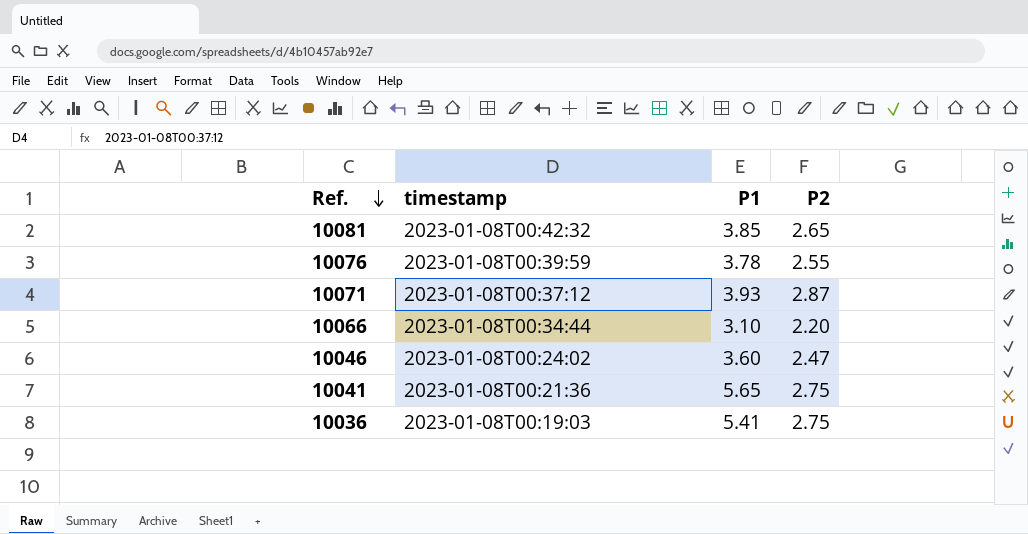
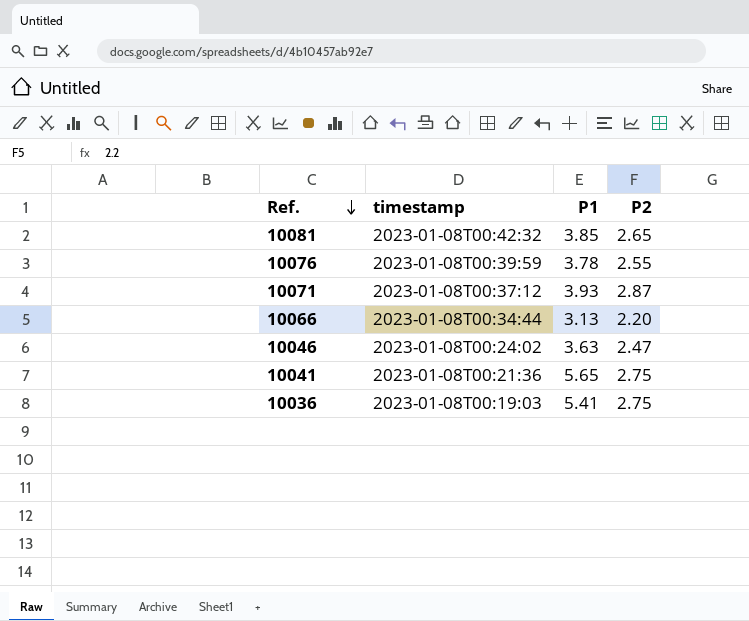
10066 | P1: 3.10 -> 3.13
10046 | P1: 3.60 -> 3.63

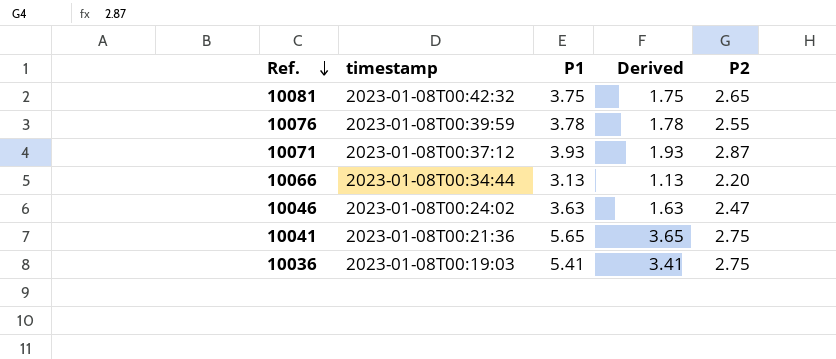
column Derived | formula: none -> [P1] - 2
10081 | P1: 3.85 -> 3.75

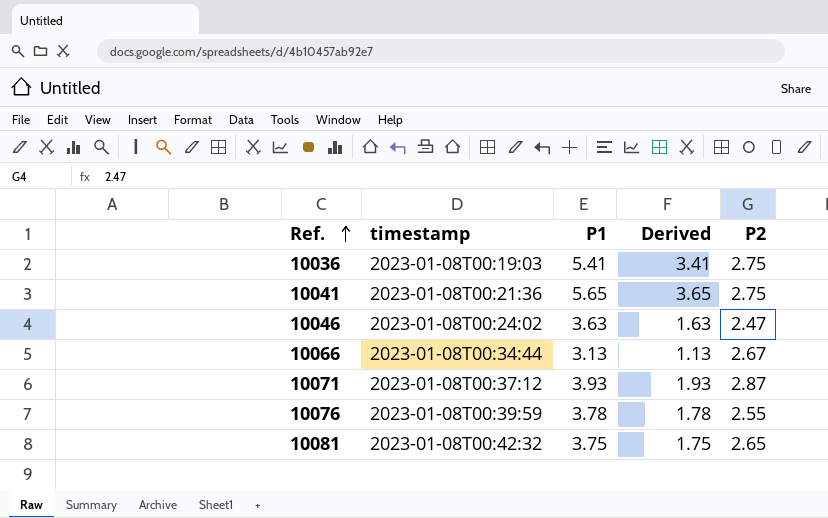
row order: Ref. descending -> Ref. ascending
10066 | P2: 2.20 -> 2.67

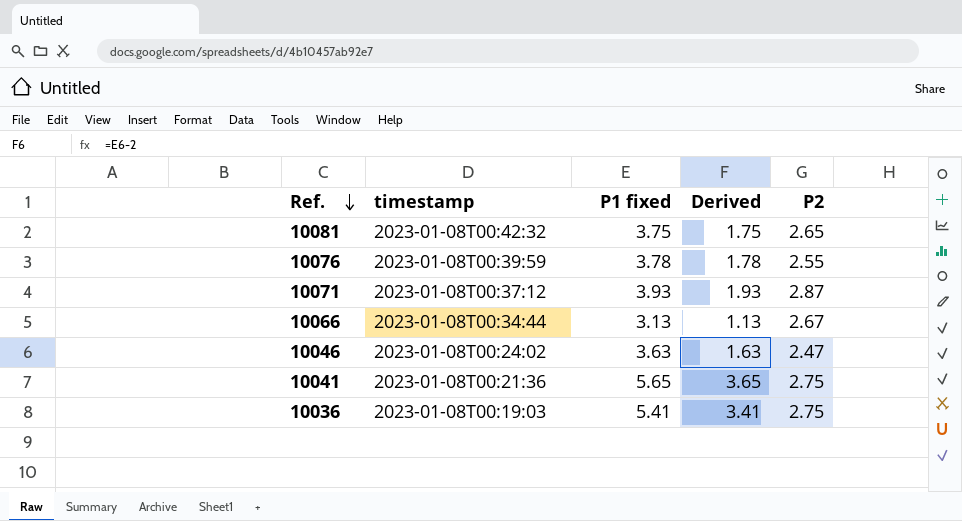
row order: Ref. ascending -> Ref. descending
column name: P1 -> P1 fixed

